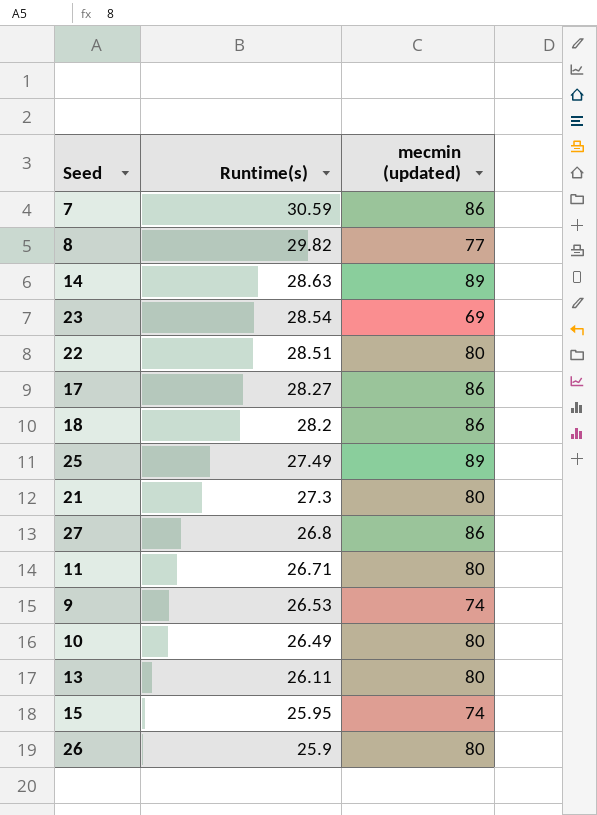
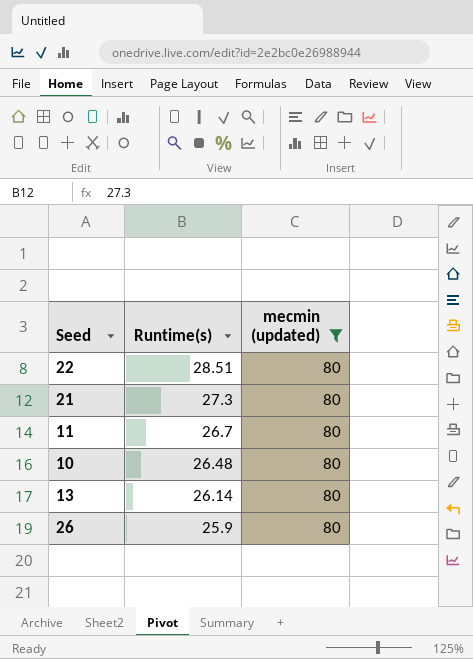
filter: none -> mecmin (updated) = 80
11 | Runtime(s): 26.71 -> 26.7
10 | Runtime(s): 26.49 -> 26.48
13 | Runtime(s): 26.11 -> 26.14

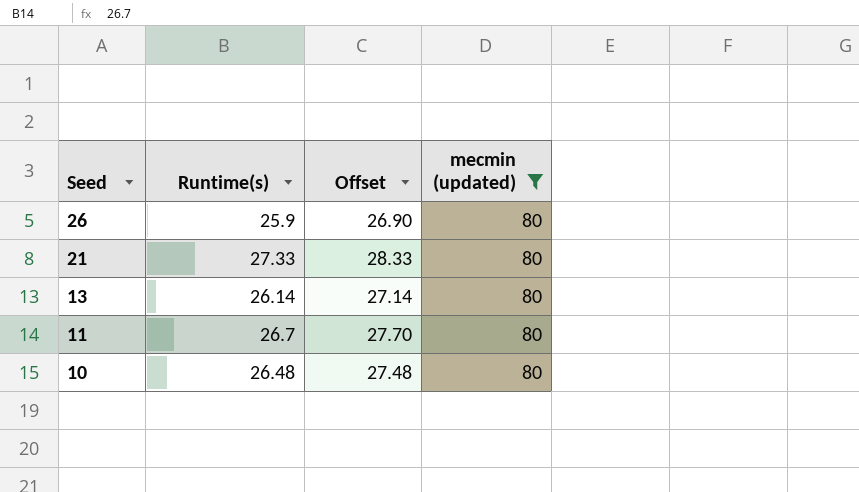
row order: Runtime(s) descending -> Seed descending
column Offset | formula: none -> [Runtime(s)] + 1
row 22: 28.51 | 80 -> none
21 | Runtime(s): 27.3 -> 27.33

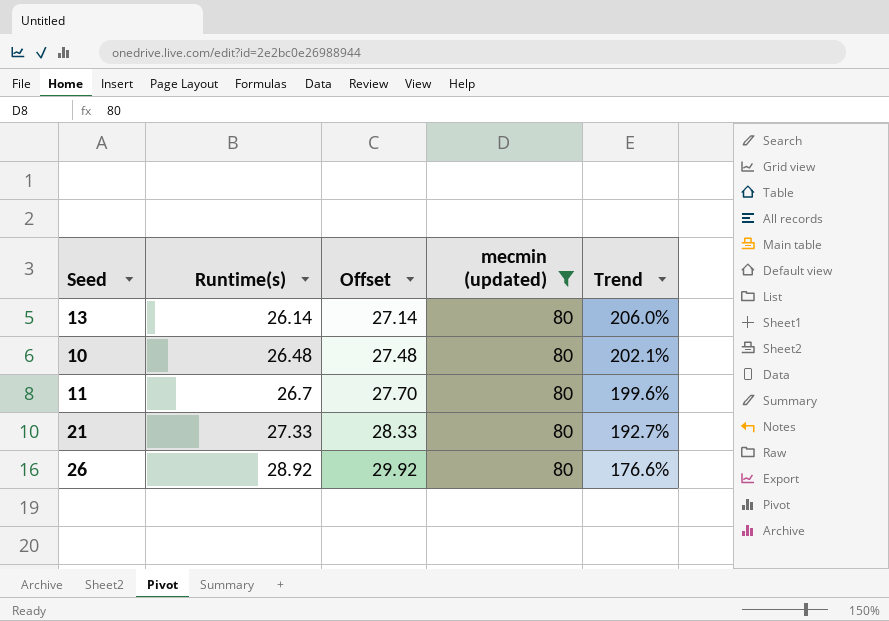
row order: Seed descending -> Runtime(s) ascending
column Trend | formula: none -> ([mecmin (updated)] - [Runtime(s)]) / [Runtime(s)]
26 | Runtime(s): 25.9 -> 28.92
26 | Offset: 26.90 -> 29.92

